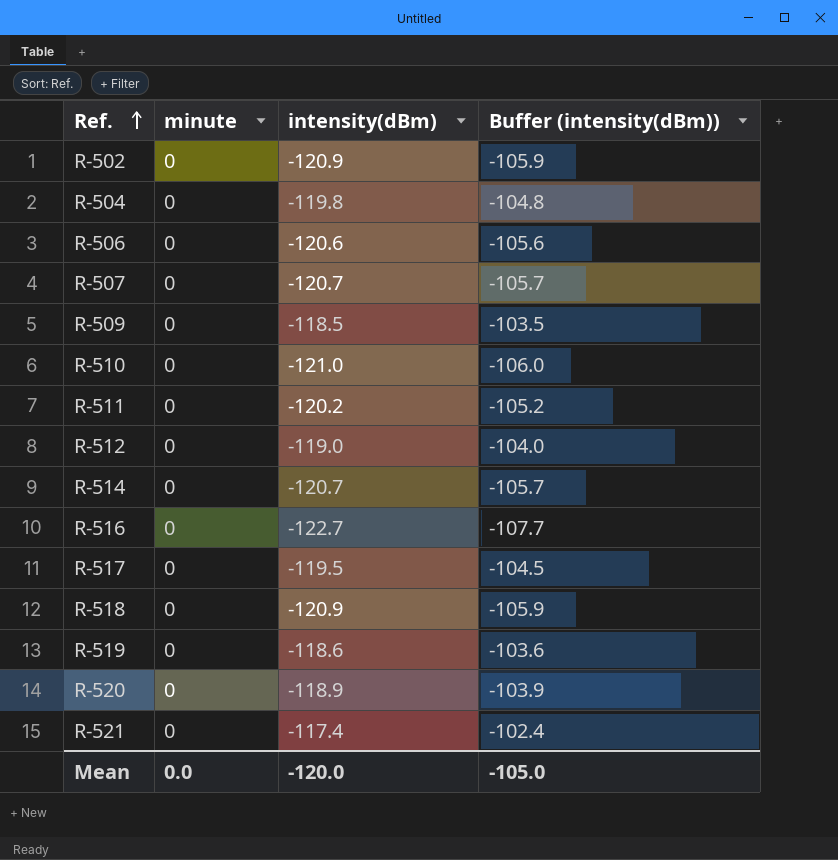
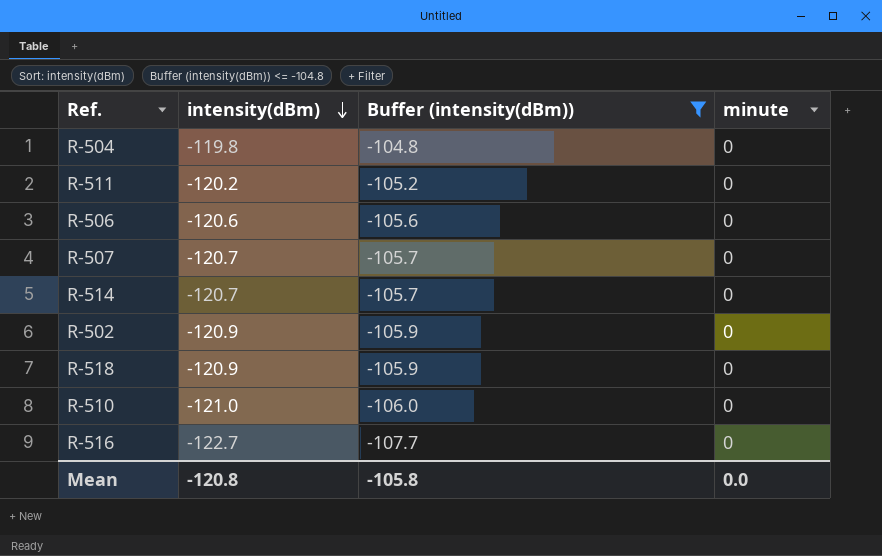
filter: none -> Buffer (intensity(dBm)) <= -104.8
row order: Ref. ascending -> intensity(dBm) descending
column minute | position: 2 -> 4
Mean | intensity(dBm): -120.0 -> -120.8
Mean | Buffer (intensity(dBm)): -105.0 -> -105.8

